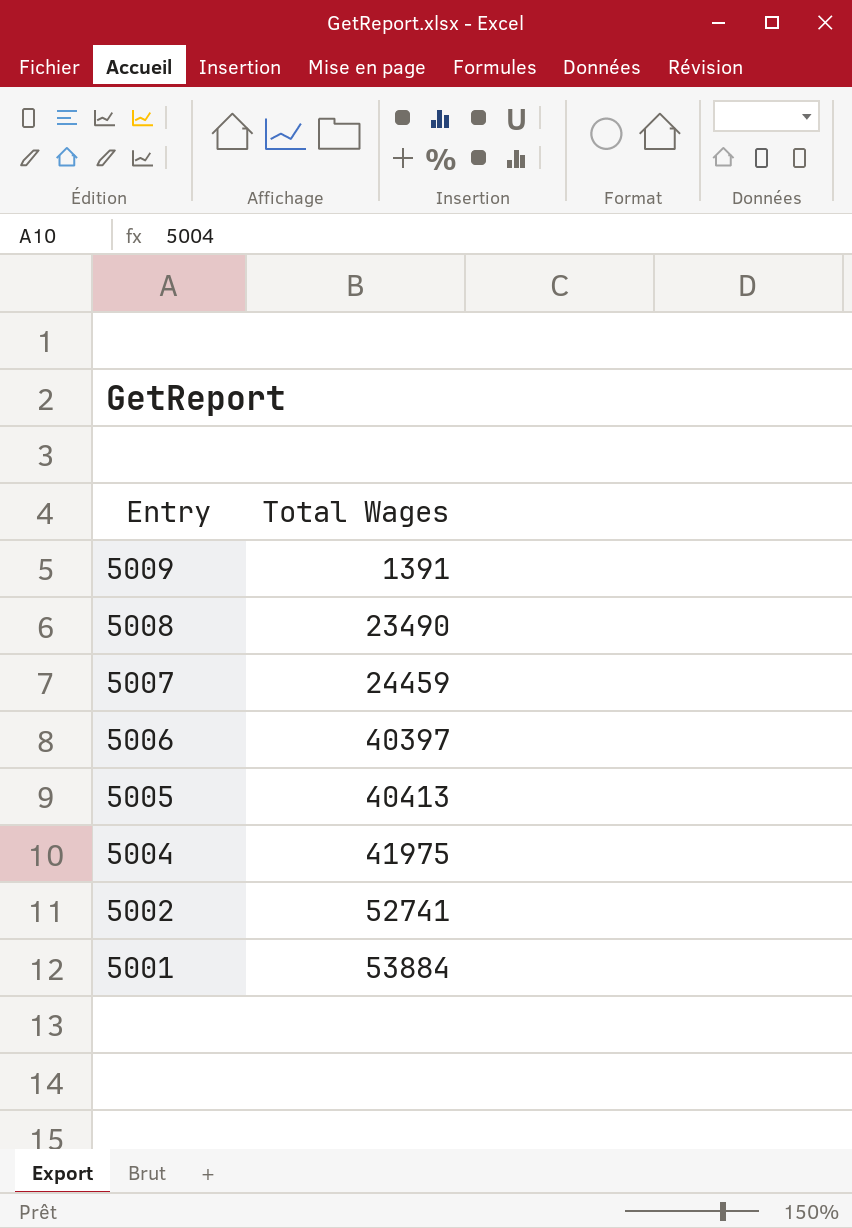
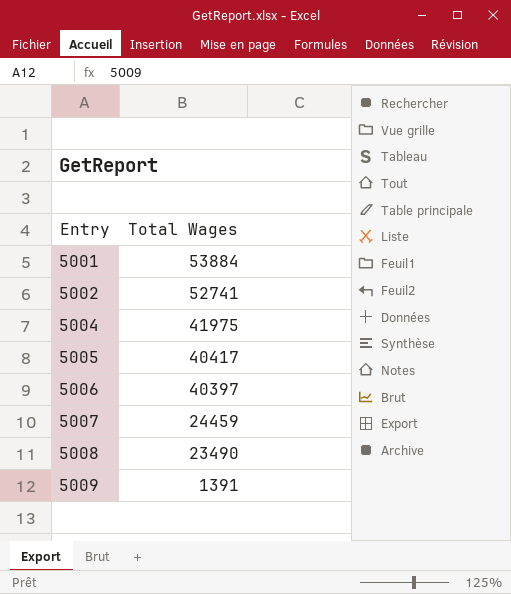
row order: Entry descending -> Entry ascending
5005 | Total Wages: 40413 -> 40417

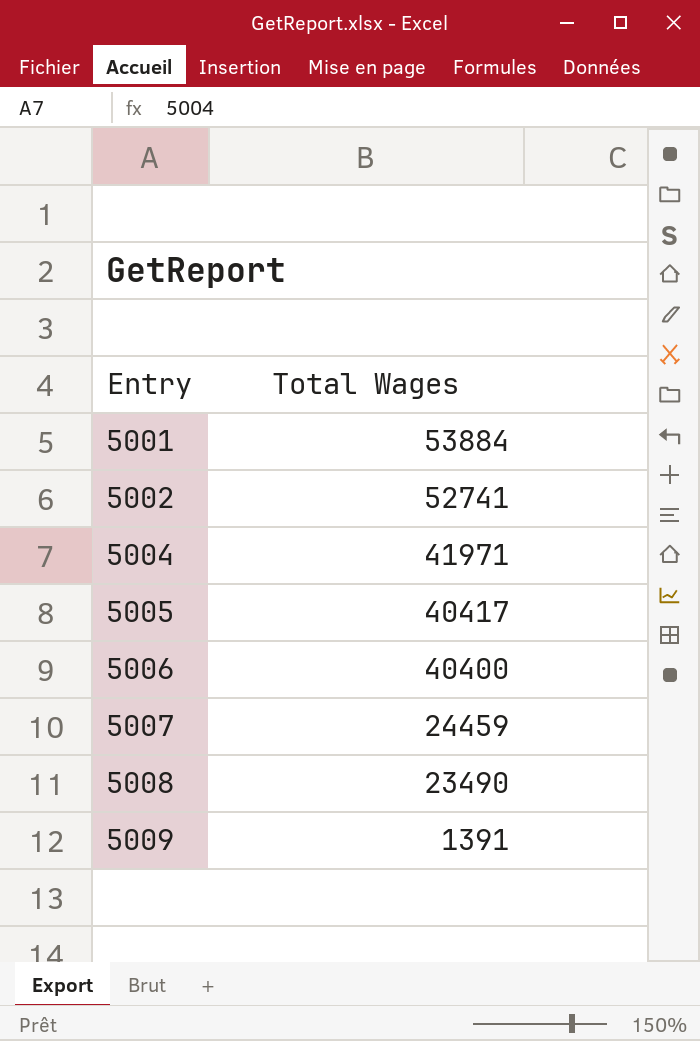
5004 | Total Wages: 41975 -> 41971
5006 | Total Wages: 40397 -> 40400

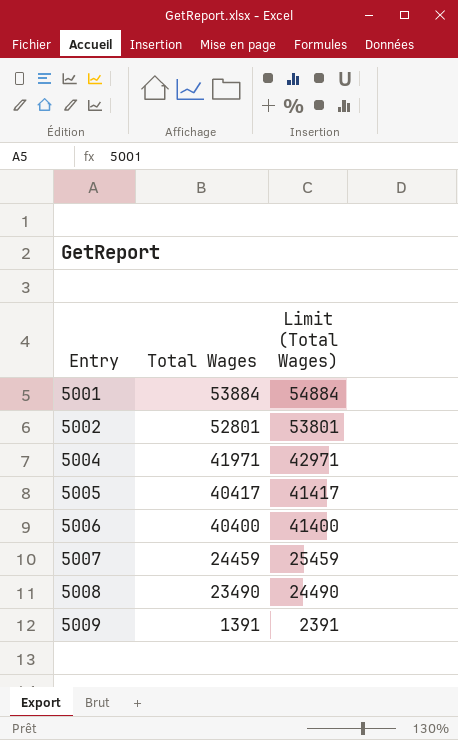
column Limit (Total Wages) | formula: none -> [Total Wages] + 1000
5002 | Total Wages: 52741 -> 52801

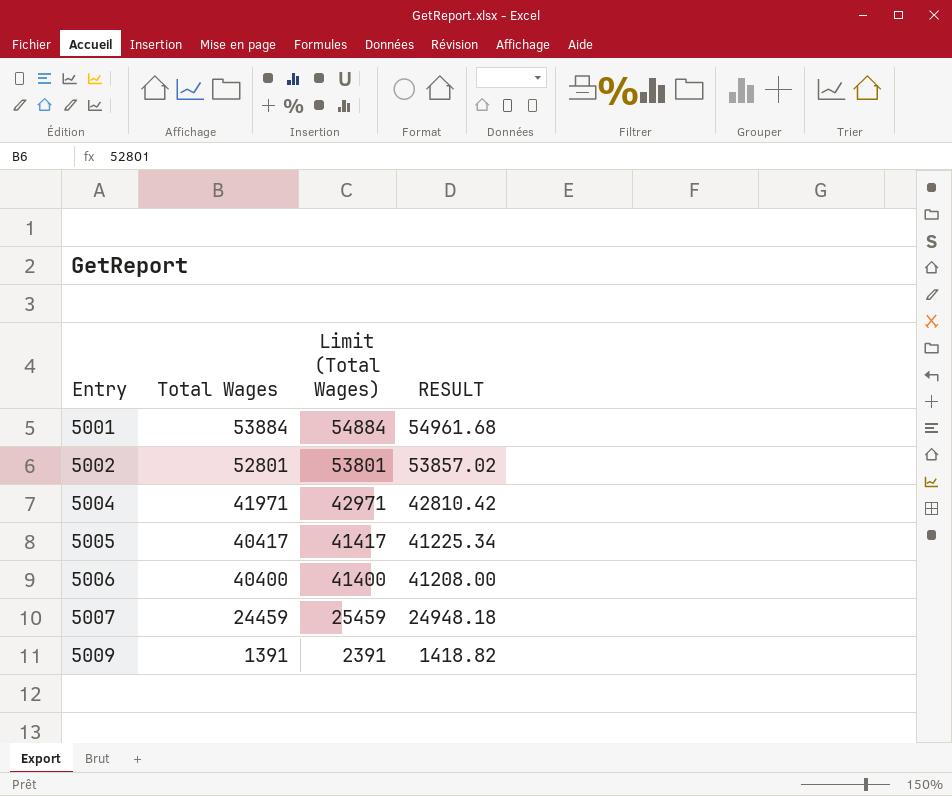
column RESULT | formula: none -> [Total Wages] * 1.02
row 5008: 23490 | 24490 -> none

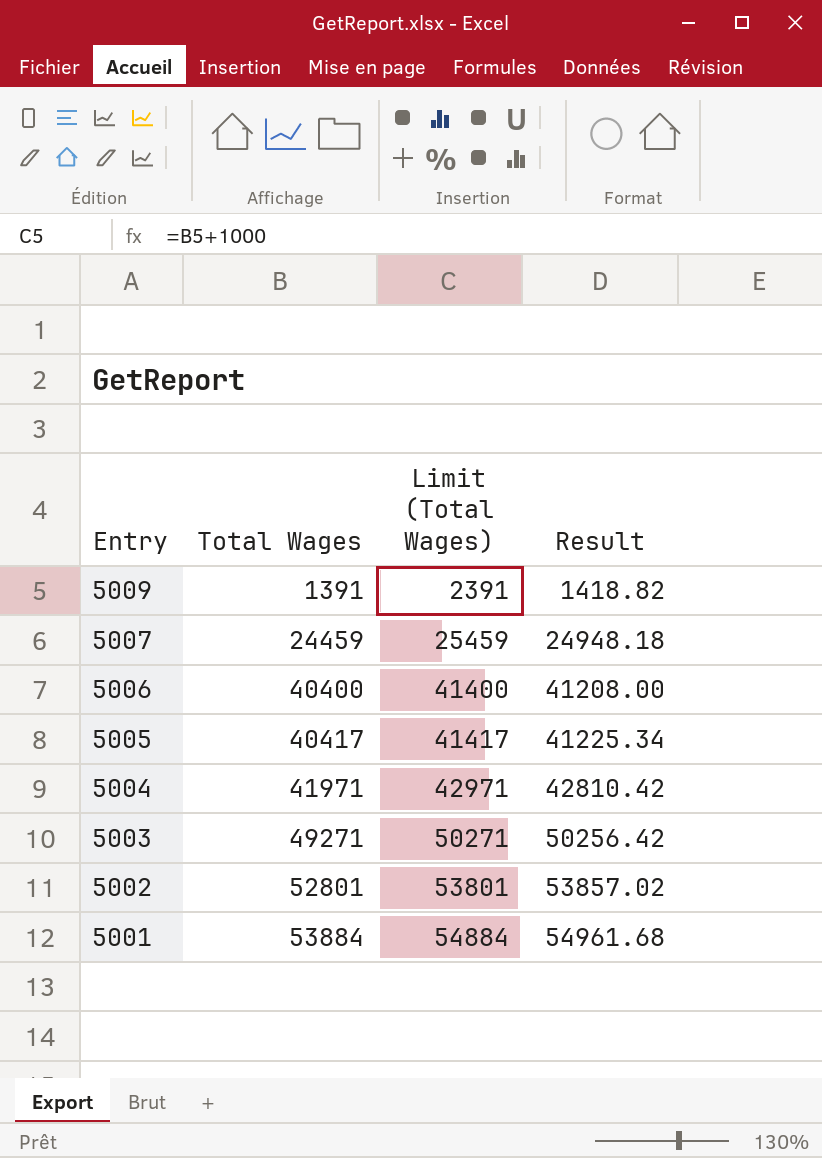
row order: Entry ascending -> Entry descending
column name: RESULT -> Result
row 5003: none -> 49271 | 50271 | 50256.42

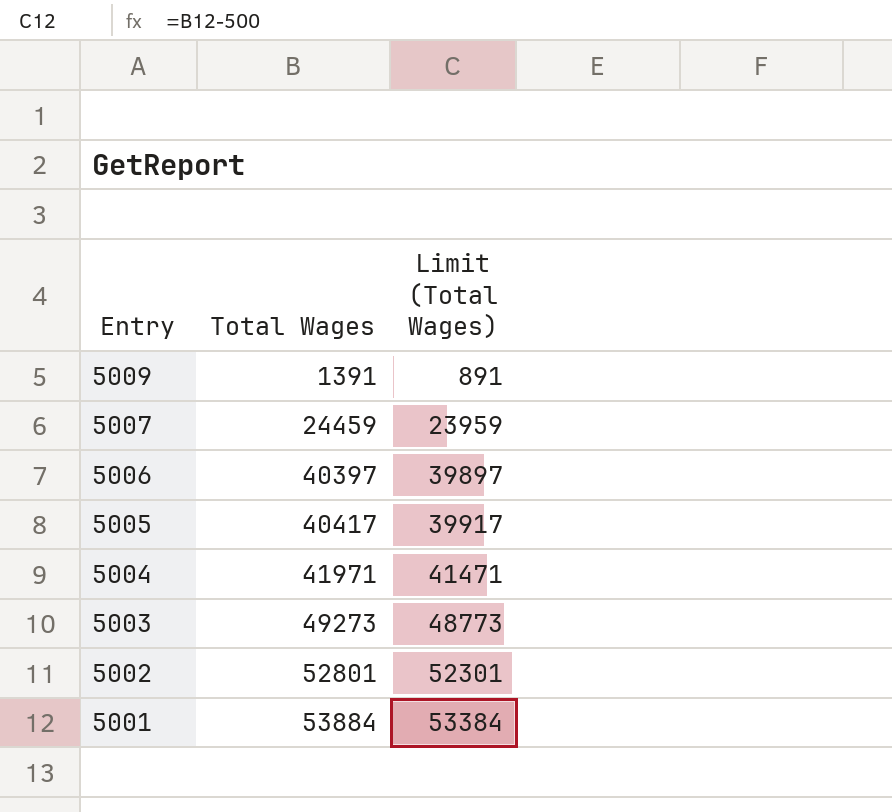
column Result | formula: [Total Wages] * 1.02 -> none
column Limit (Total Wages) | formula: [Total Wages] + 1000 -> [Total Wages] - 500
5006 | Total Wages: 40400 -> 40397
5003 | Total Wages: 49271 -> 49273

